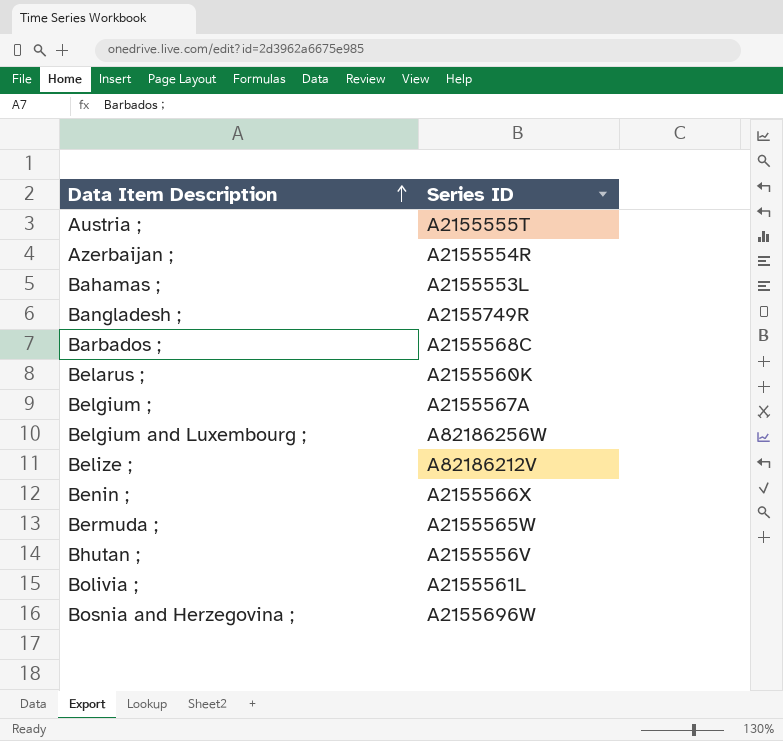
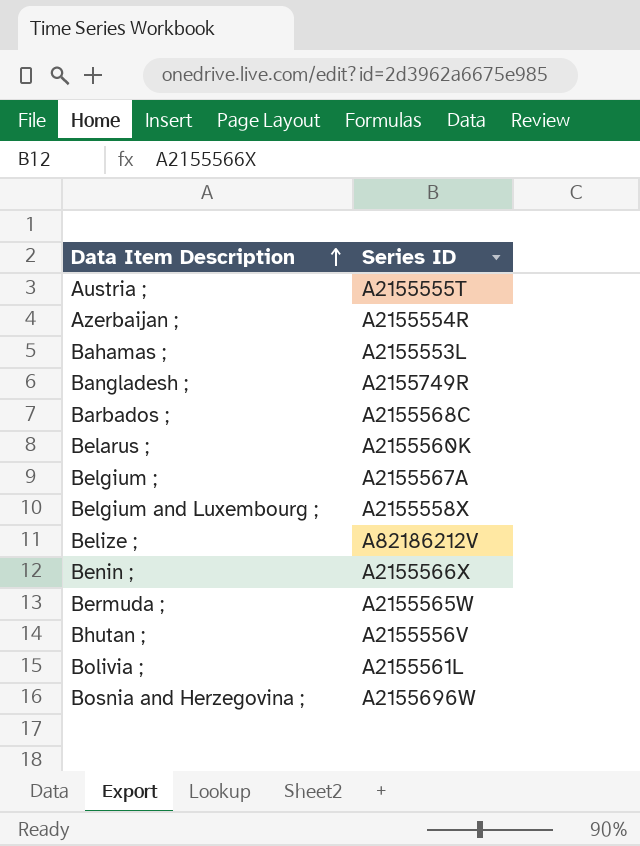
Belgium and Luxembourg ; | Series ID: A82186256W -> A2155558X

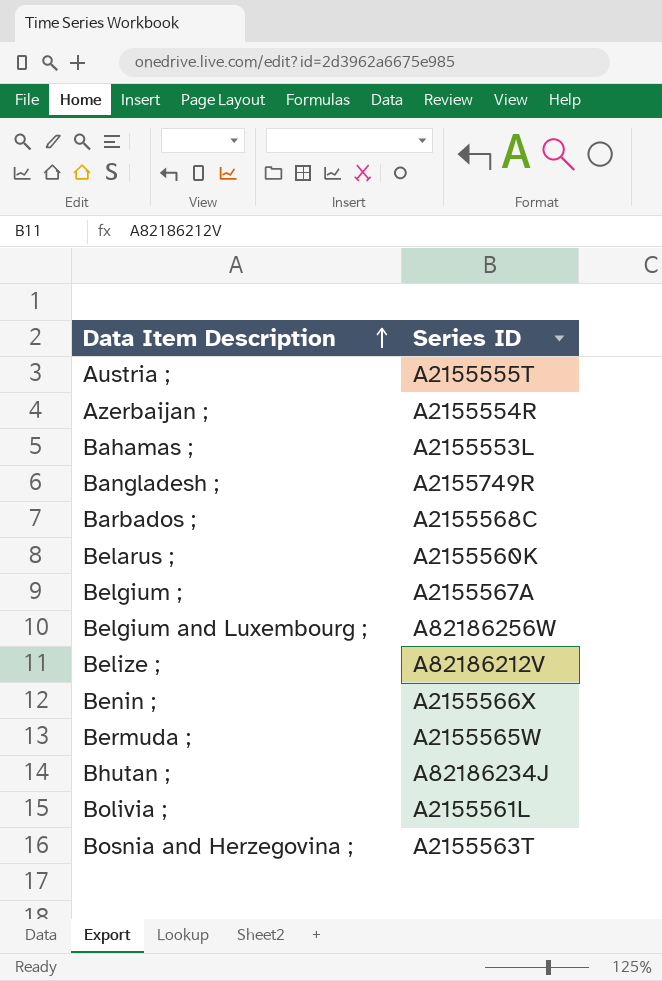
Belgium and Luxembourg ; | Series ID: A2155558X -> A82186256W
Bhutan ; | Series ID: A2155556V -> A82186234J
Bosnia and Herzegovina ; | Series ID: A2155696W -> A2155563T

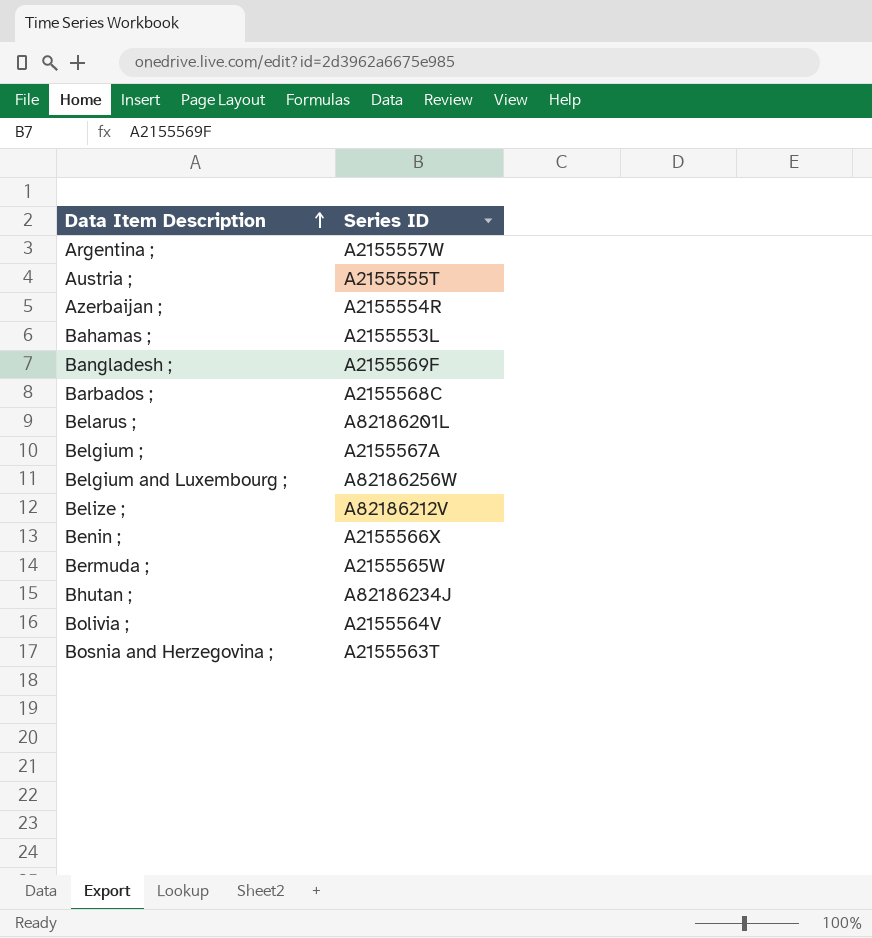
row Argentina ;: none -> A2155557W
Bangladesh ; | Series ID: A2155749R -> A2155569F
Belarus ; | Series ID: A2155560K -> A82186201L
Bolivia ; | Series ID: A2155561L -> A2155564V

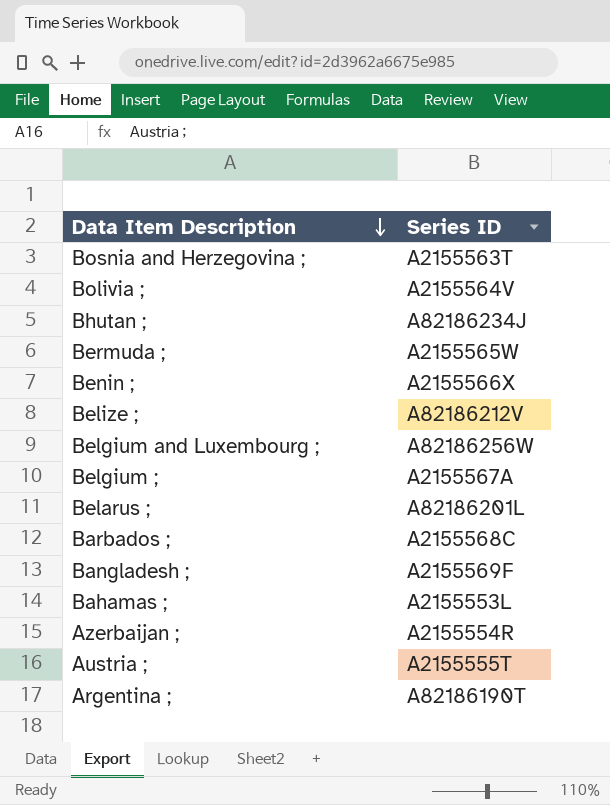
row order: Data Item Description ascending -> Data Item Description descending
Argentina ; | Series ID: A2155557W -> A82186190T

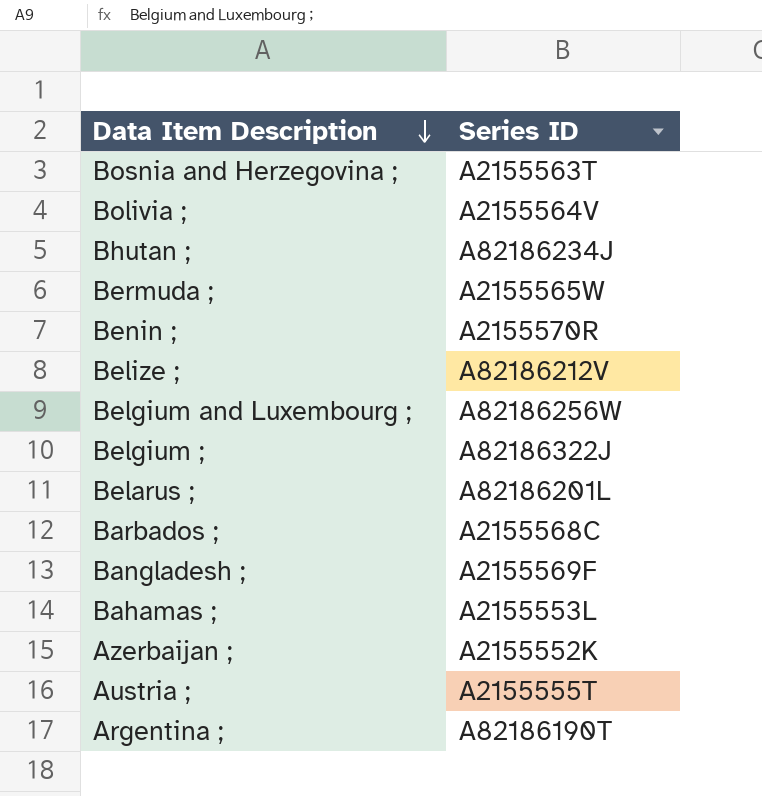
Benin ; | Series ID: A2155566X -> A2155570R
Belgium ; | Series ID: A2155567A -> A82186322J
Azerbaijan ; | Series ID: A2155554R -> A2155552K

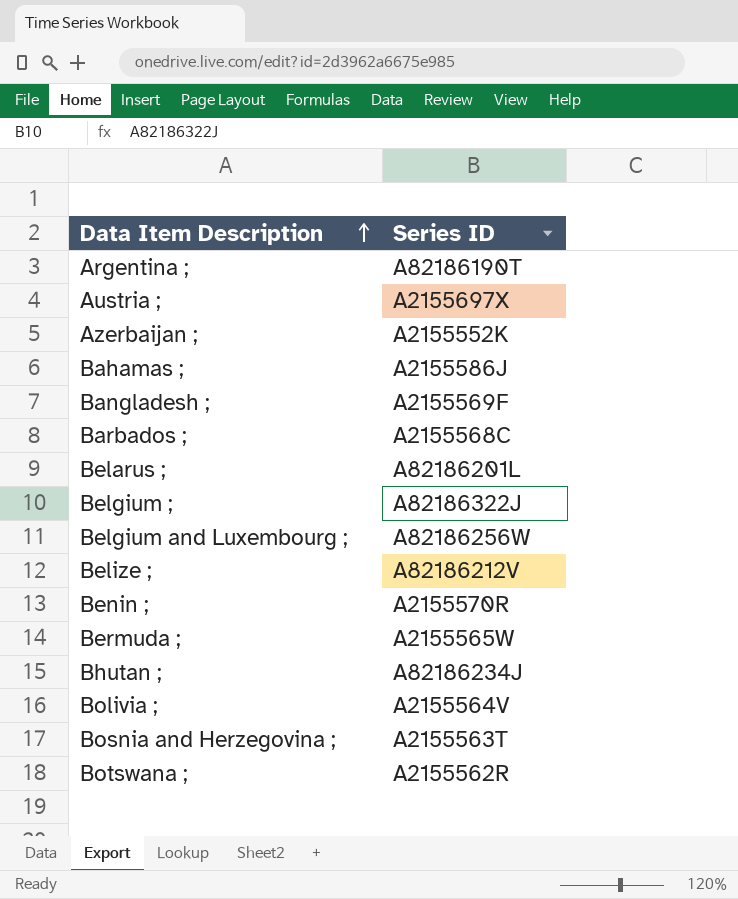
row order: Data Item Description descending -> Data Item Description ascending
Austria ; | Series ID: A2155555T -> A2155697X
Bahamas ; | Series ID: A2155553L -> A2155586J
row Botswana ;: none -> A2155562R

